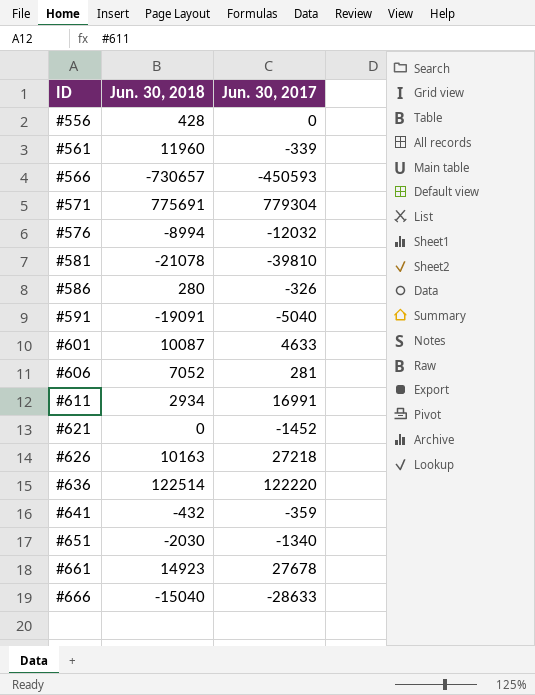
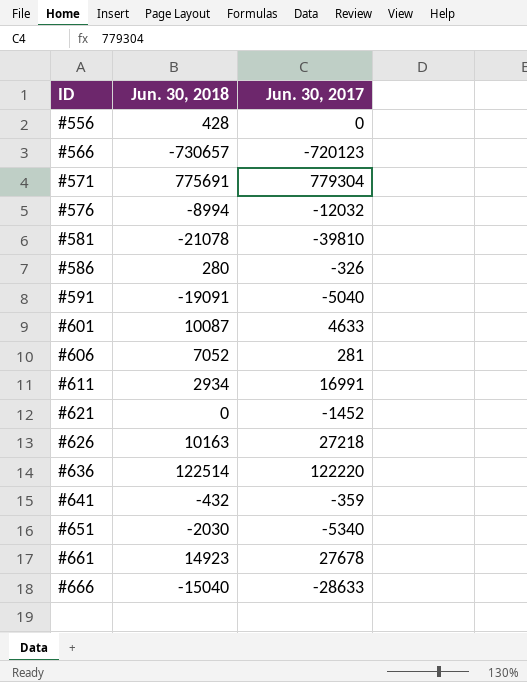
row #561: 11960 | -339 -> none
#566 | Jun. 30, 2017: -450593 -> -720123
#651 | Jun. 30, 2017: -1340 -> -5340

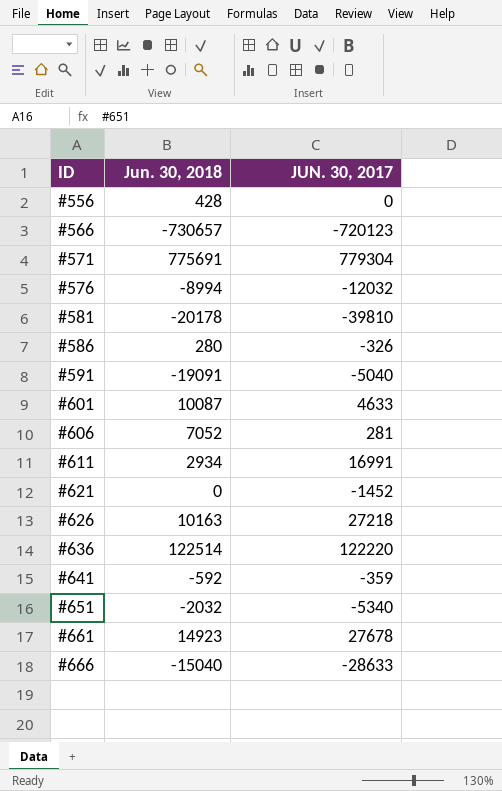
column name: Jun. 30, 2017 -> JUN. 30, 2017
#581 | Jun. 30, 2018: -21078 -> -20178
#641 | Jun. 30, 2018: -432 -> -592
#651 | Jun. 30, 2018: -2030 -> -2032

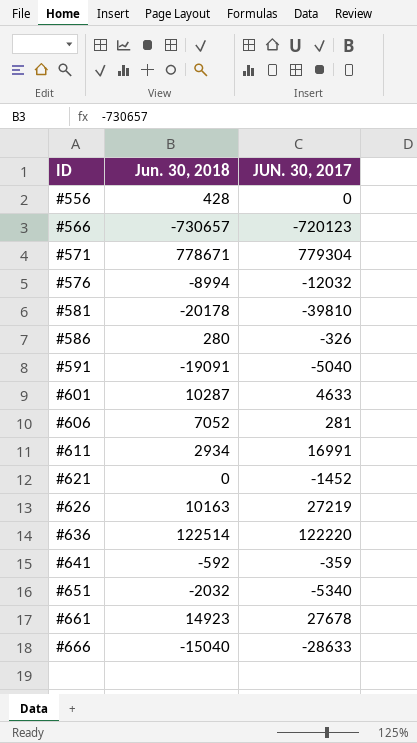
#571 | Jun. 30, 2018: 775691 -> 778671
#601 | Jun. 30, 2018: 10087 -> 10287
#626 | JUN. 30, 2017: 27218 -> 27219

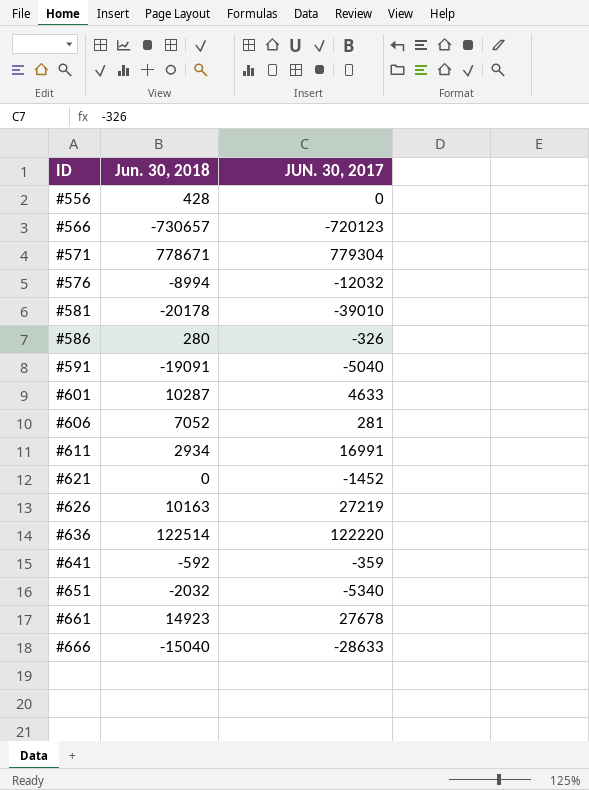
#581 | JUN. 30, 2017: -39810 -> -39010

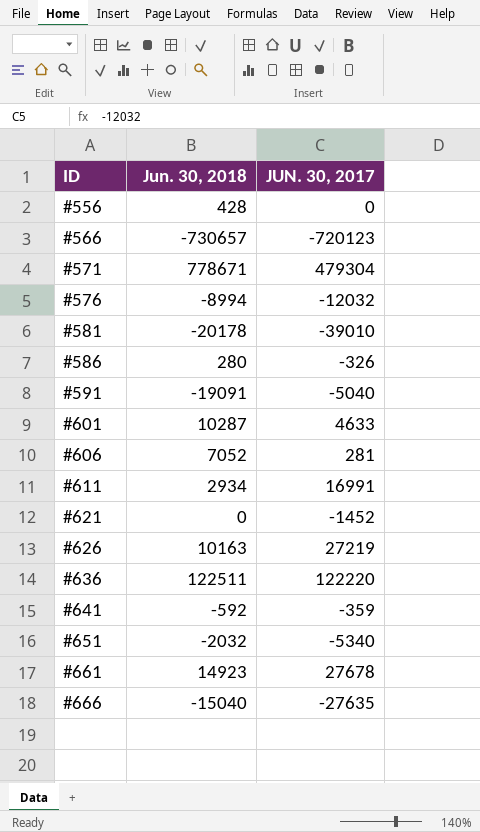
#571 | JUN. 30, 2017: 779304 -> 479304
#636 | Jun. 30, 2018: 122514 -> 122511
#666 | JUN. 30, 2017: -28633 -> -27635

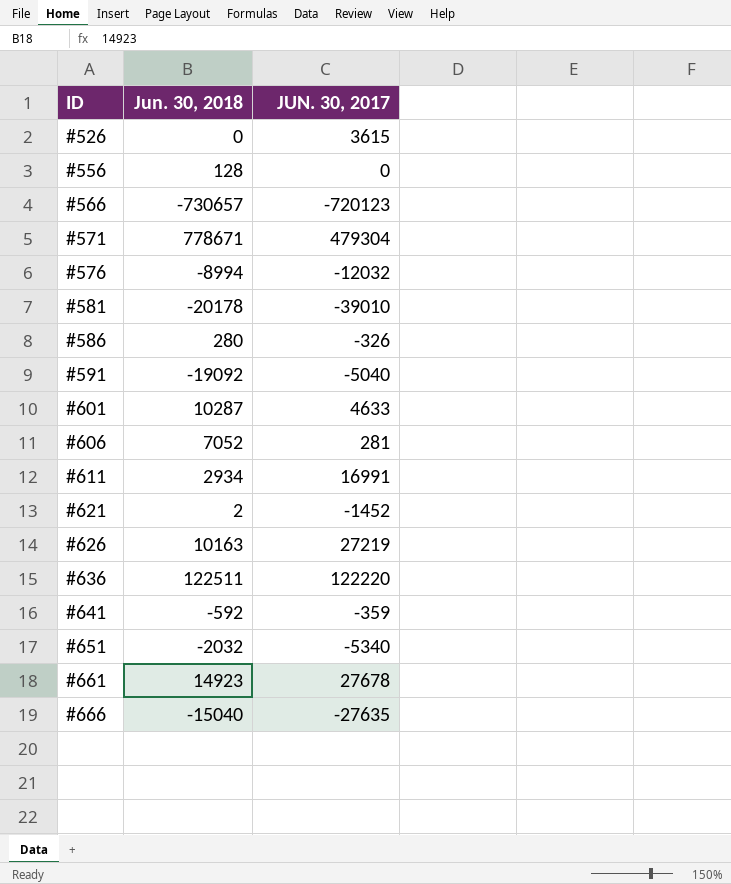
row #526: none -> 0 | 3615
#556 | Jun. 30, 2018: 428 -> 128
#591 | Jun. 30, 2018: -19091 -> -19092
#621 | Jun. 30, 2018: 0 -> 2

